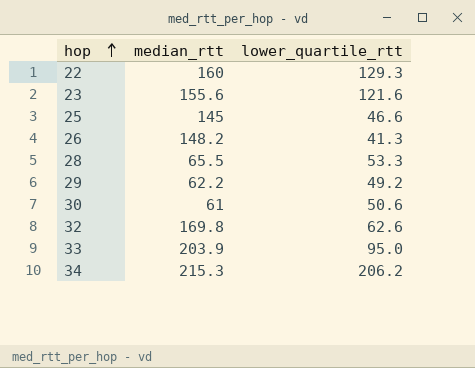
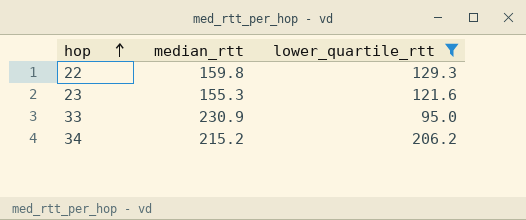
filter: none -> lower_quartile_rtt >= 95.0
22 | median_rtt: 160 -> 159.8
23 | median_rtt: 155.6 -> 155.3
33 | median_rtt: 203.9 -> 230.9
34 | median_rtt: 215.3 -> 215.2

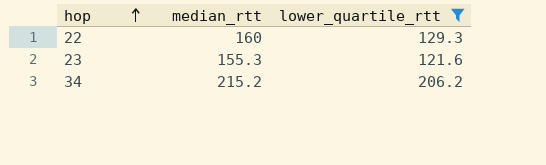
row 33: 230.9 | 95.0 -> none
22 | median_rtt: 159.8 -> 160

